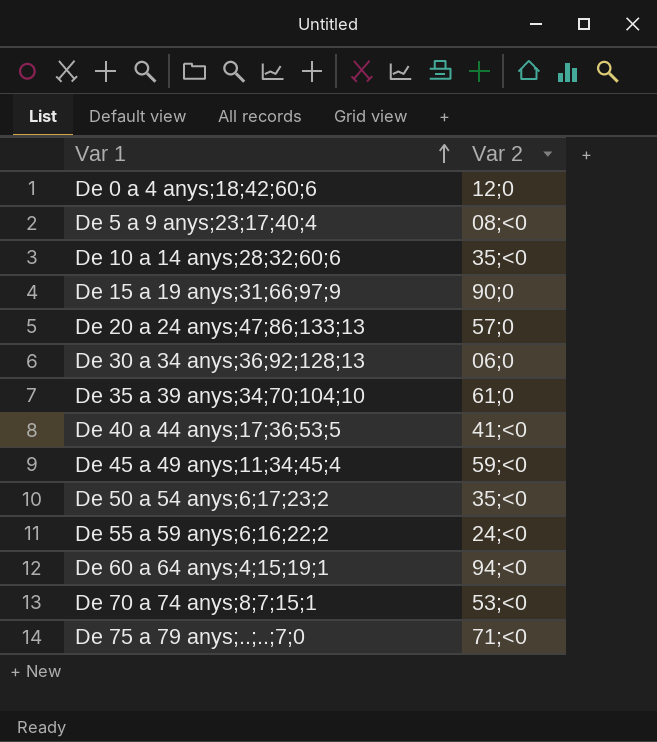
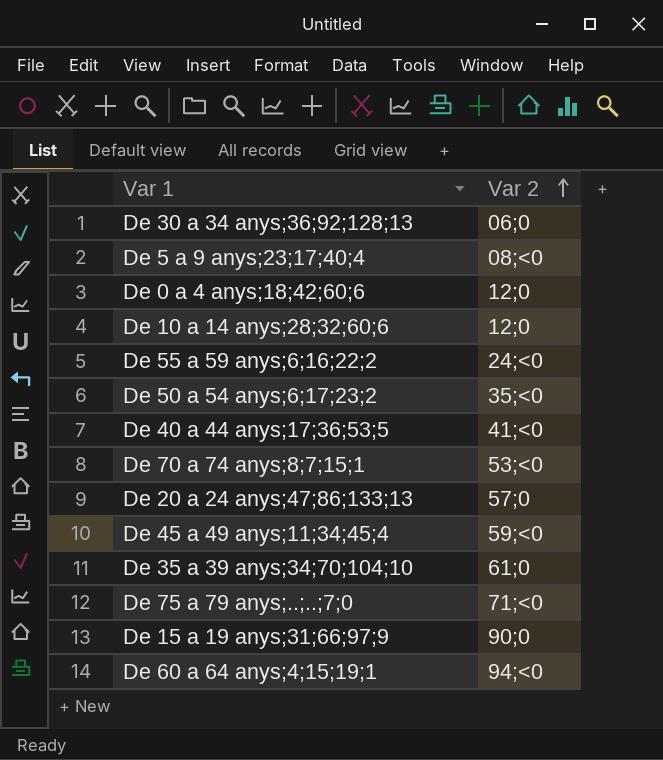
row order: Var 1 ascending -> Var 2 ascending
De 10 a 14 anys;28;32;60;6 | Var 2: 35;<0 -> 12;0

